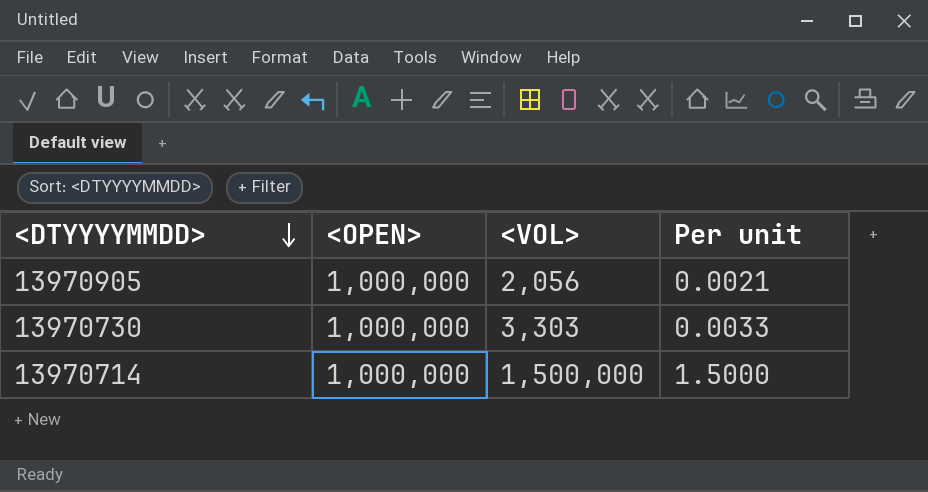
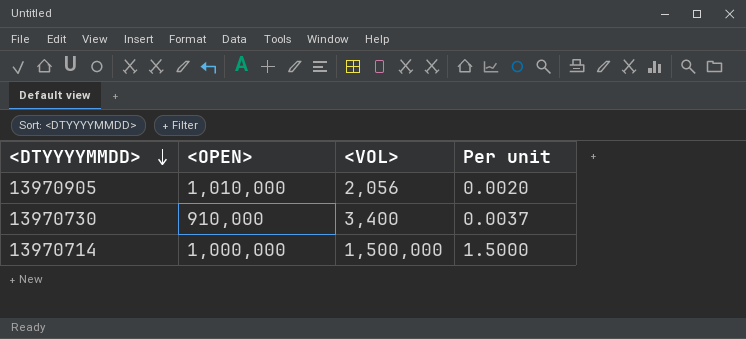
13970905 | <OPEN>: 1,000,000 -> 1,010,000
13970905 | Per unit: 0.0021 -> 0.0020
13970730 | <OPEN>: 1,000,000 -> 910,000
13970730 | <VOL>: 3,303 -> 3,400
13970730 | Per unit: 0.0033 -> 0.0037

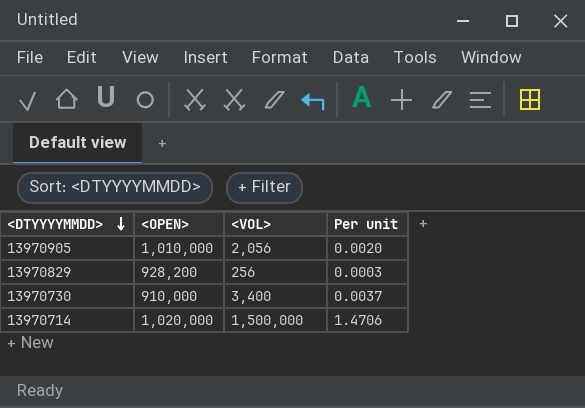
row 13970829: none -> 928,200 | 256 | 0.0003
13970714 | <OPEN>: 1,000,000 -> 1,020,000
13970714 | Per unit: 1.5000 -> 1.4706

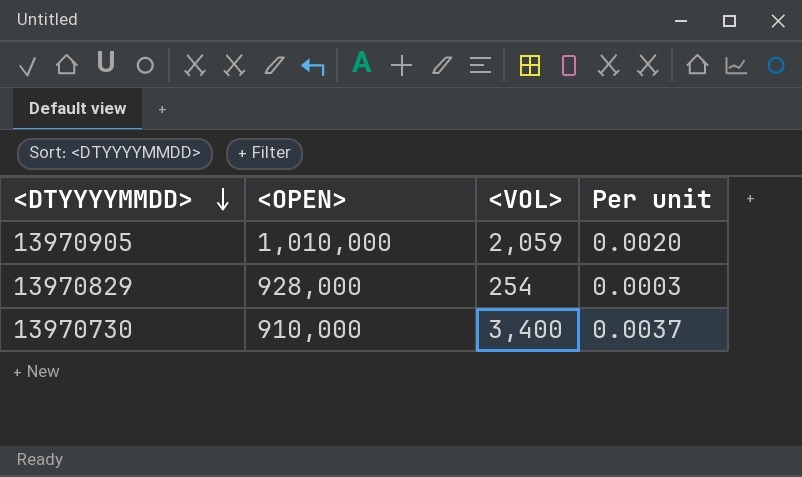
row 13970714: 1,020,000 | 1,500,000 | 1.4706 -> none
13970905 | <VOL>: 2,056 -> 2,059
13970829 | <OPEN>: 928,200 -> 928,000
13970829 | <VOL>: 256 -> 254

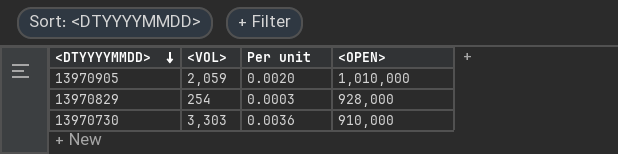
column <OPEN> | position: 2 -> 4
13970730 | <VOL>: 3,400 -> 3,303
13970730 | Per unit: 0.0037 -> 0.0036

